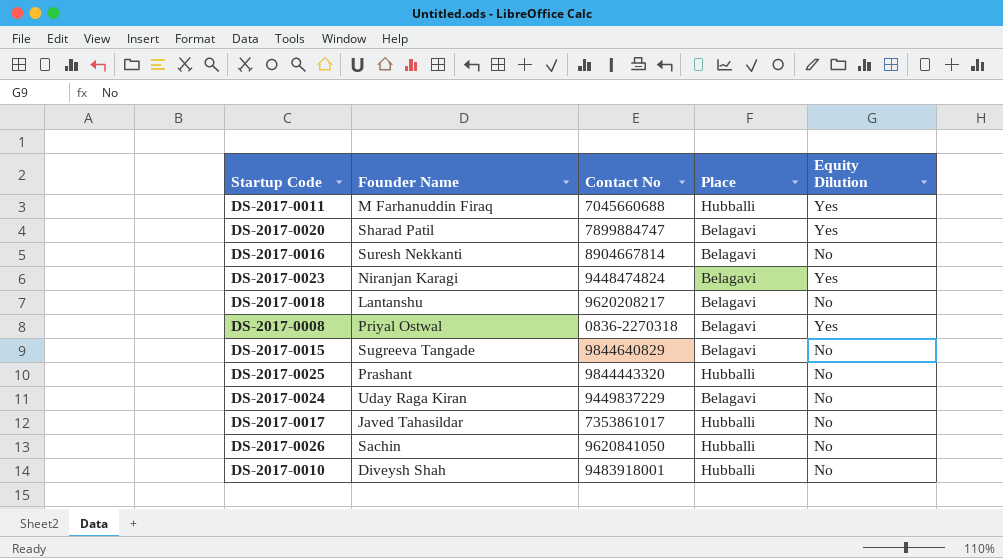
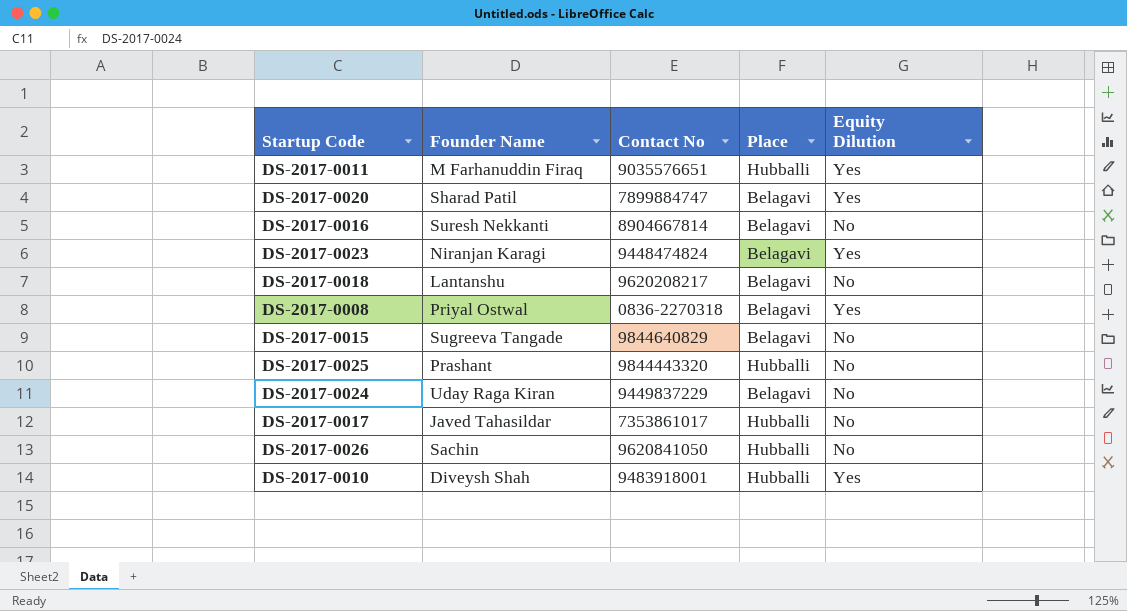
DS-2017-0011 | Contact No: 7045660688 -> 9035576651
DS-2017-0010 | Equity Dilution: No -> Yes

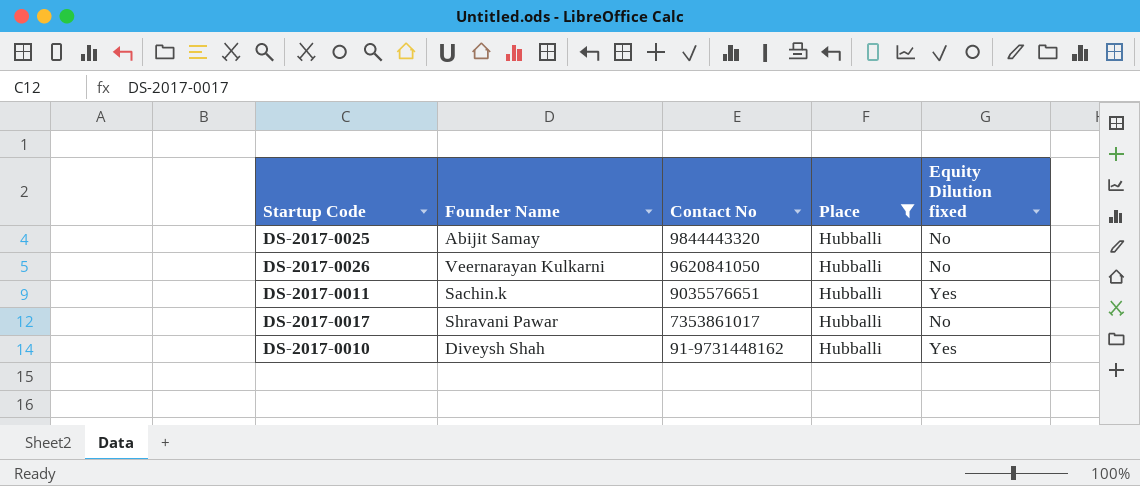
filter: none -> Place = Hubballi
row order: none -> Contact No descending
column name: Equity Dilution -> Equity Dilution fixed
DS-2017-0025 | Founder Name: Prashant -> Abijit Samay
DS-2017-0026 | Founder Name: Sachin -> Veernarayan Kulkarni
DS-2017-0011 | Founder Name: M Farhanuddin Firaq -> Sachin.k
DS-2017-0017 | Founder Name: Javed Tahasildar -> Shravani Pawar
DS-2017-0010 | Contact No: 9483918001 -> 91-9731448162

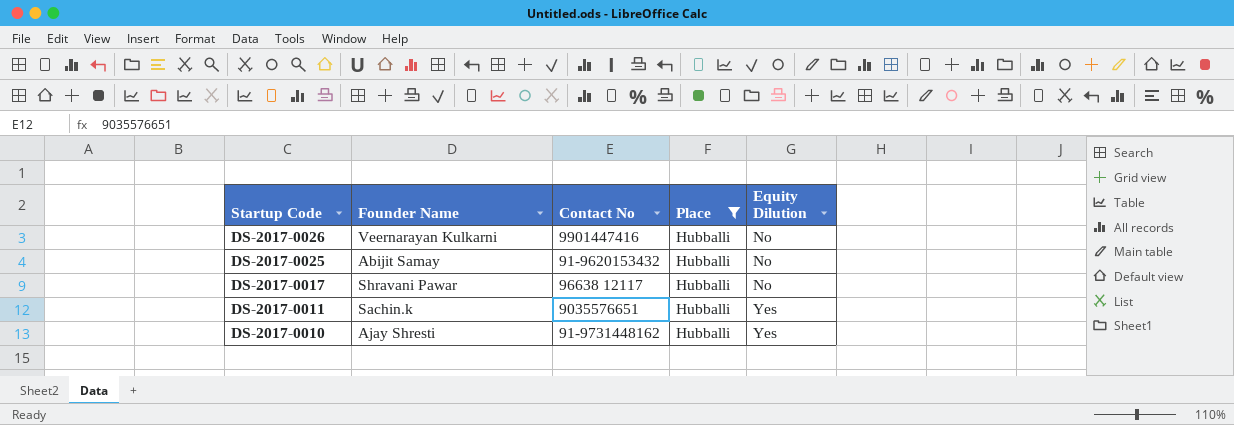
row order: Contact No descending -> Startup Code descending
column name: Equity Dilution fixed -> Equity Dilution
DS-2017-0026 | Contact No: 9620841050 -> 9901447416
DS-2017-0025 | Contact No: 9844443320 -> 91-9620153432
DS-2017-0017 | Contact No: 7353861017 -> 96638 12117
DS-2017-0010 | Founder Name: Diveysh Shah -> Ajay Shresti

